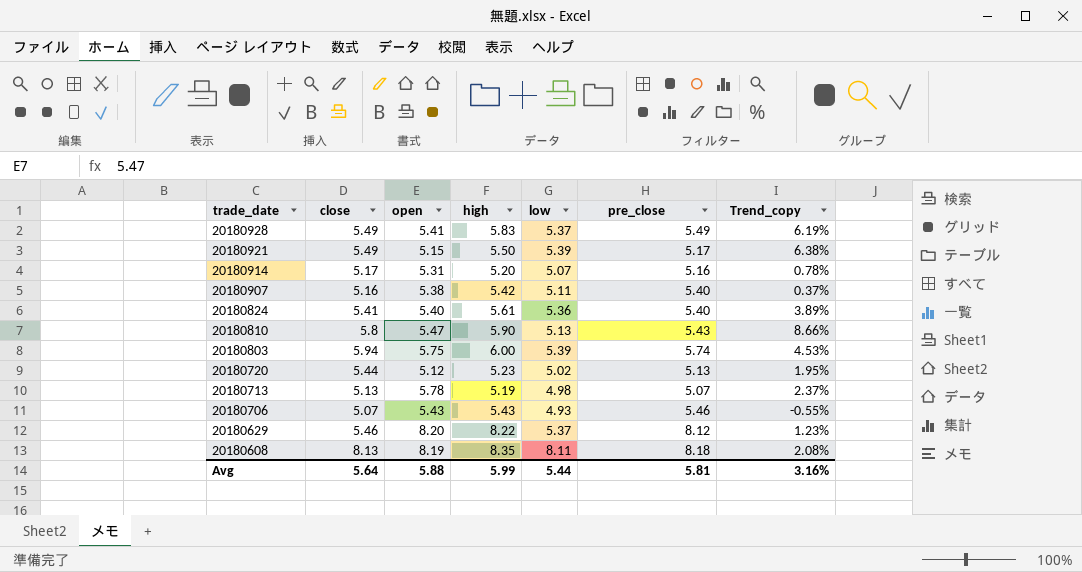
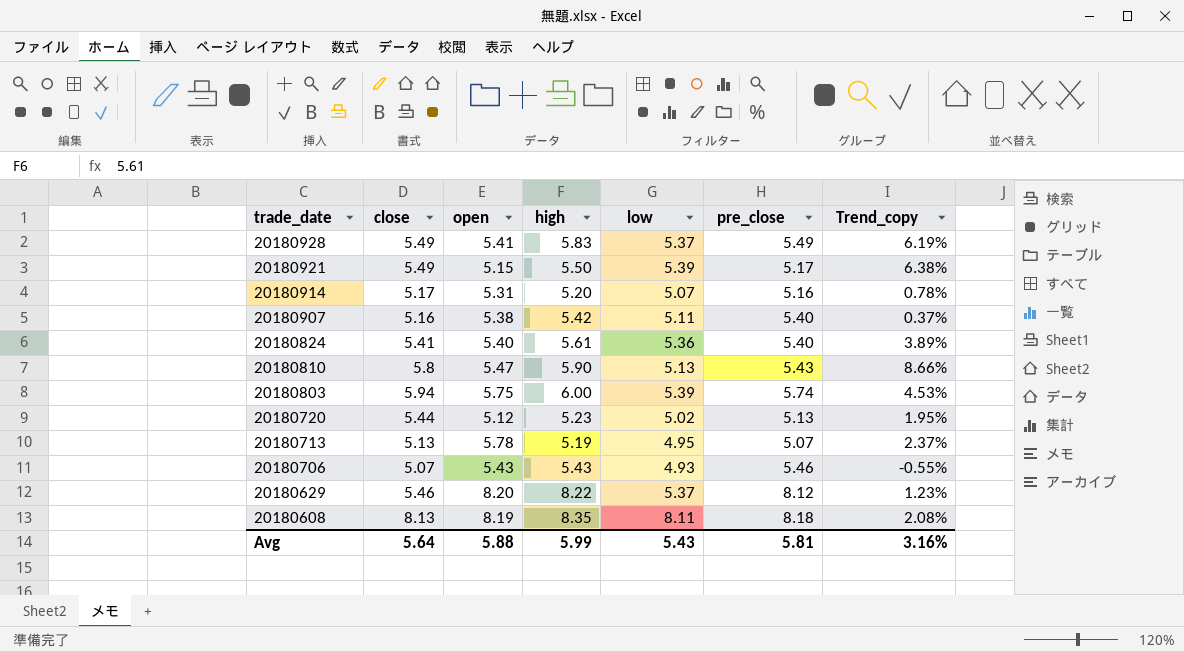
20180713 | low: 4.98 -> 4.95
Avg | low: 5.44 -> 5.43

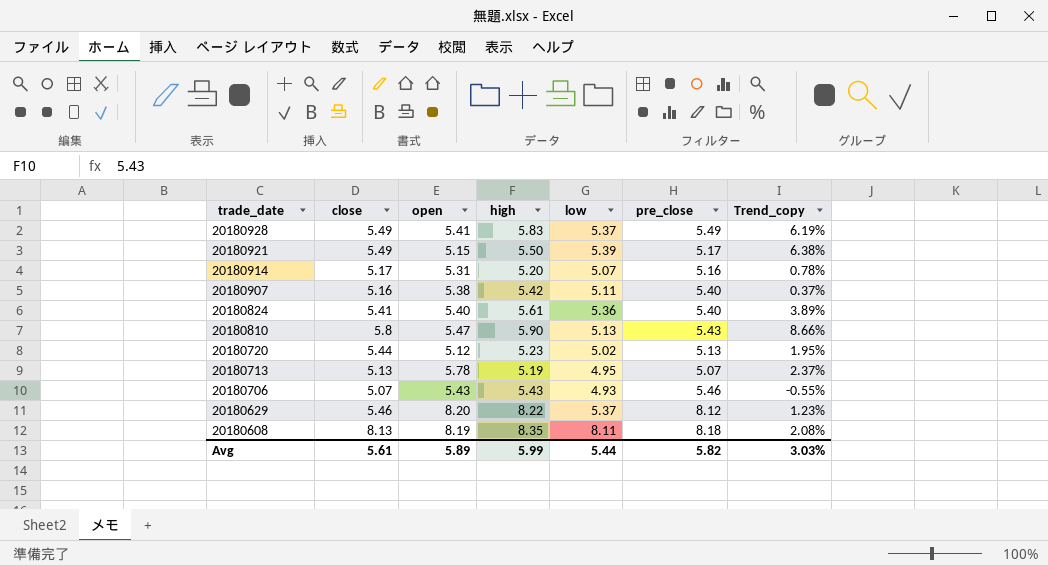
row 20180803: 5.94 | 5.75 | 6.00 | 5.39 | 5.74 | 4.53% -> none
Avg | close: 5.64 -> 5.61
Avg | open: 5.88 -> 5.89
Avg | low: 5.43 -> 5.44
Avg | pre_close: 5.81 -> 5.82
Avg | Trend_copy: 3.16% -> 3.03%

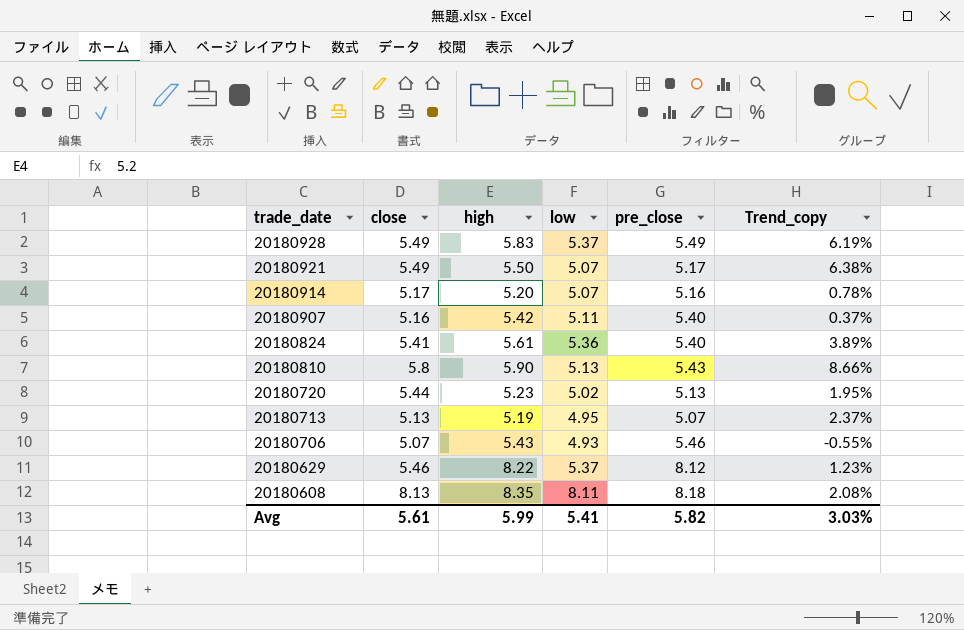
column open | position: 3 -> none
20180921 | low: 5.39 -> 5.07
Avg | low: 5.44 -> 5.41

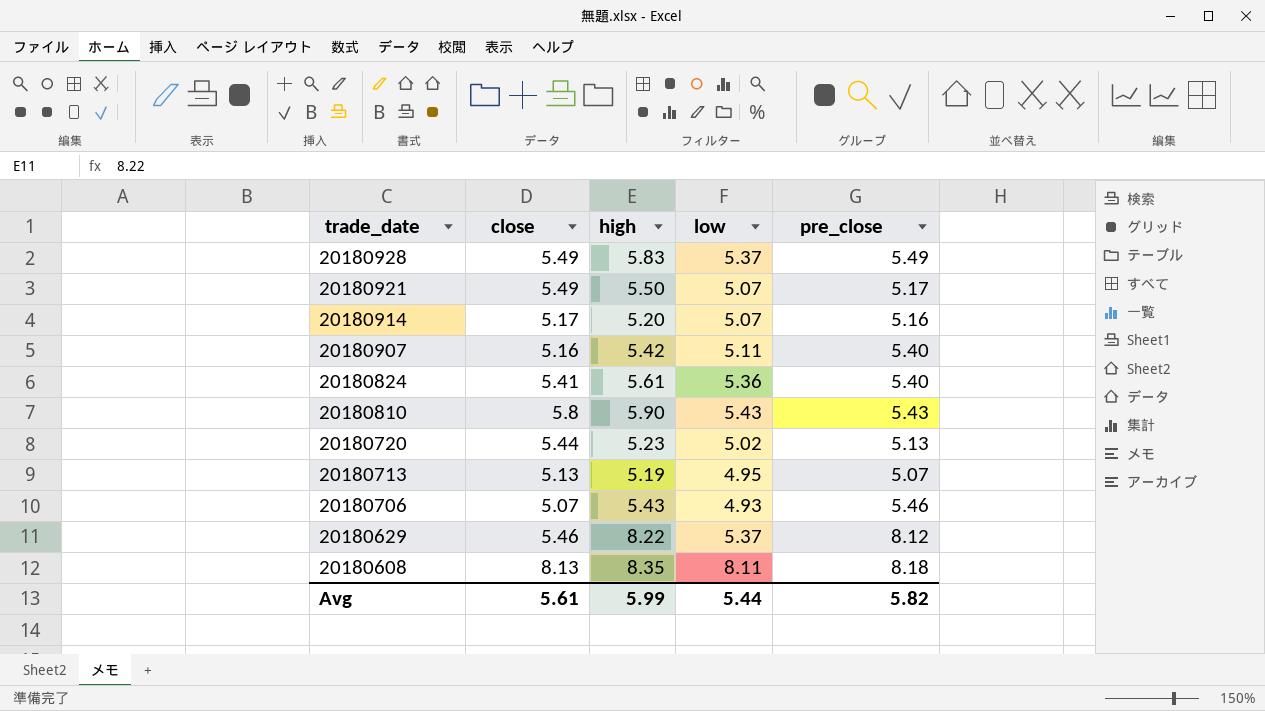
column Trend_copy | formula: ([high] - [pre_close]) / [pre_close] -> none
20180810 | low: 5.13 -> 5.43
Avg | low: 5.41 -> 5.44

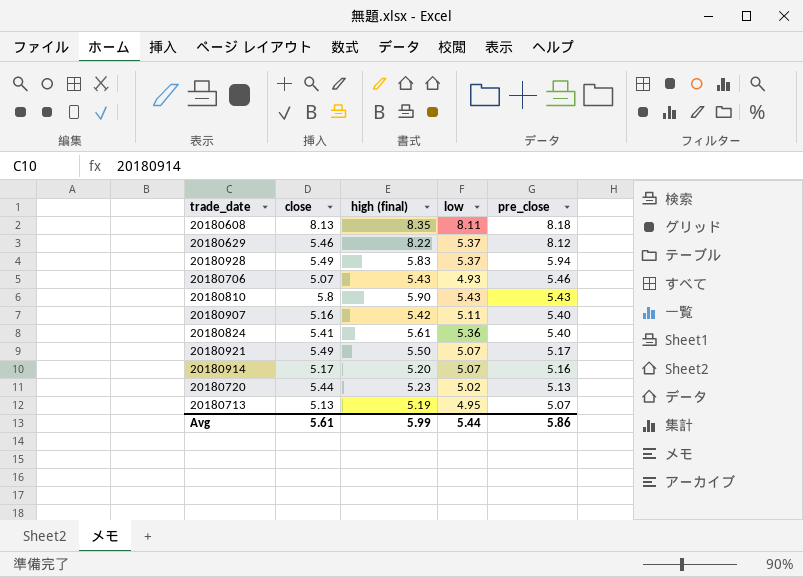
row order: trade_date descending -> pre_close descending
column name: high -> high (final)
20180928 | pre_close: 5.49 -> 5.94
Avg | pre_close: 5.82 -> 5.86

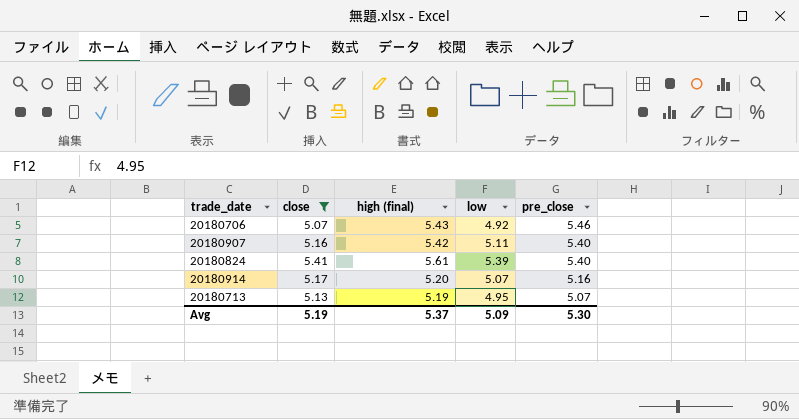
filter: none -> close <= 5.41
20180706 | low: 4.93 -> 4.92
20180824 | low: 5.36 -> 5.39
Avg | close: 5.61 -> 5.19
Avg | high (final): 5.99 -> 5.37
Avg | low: 5.44 -> 5.09
Avg | pre_close: 5.86 -> 5.30

